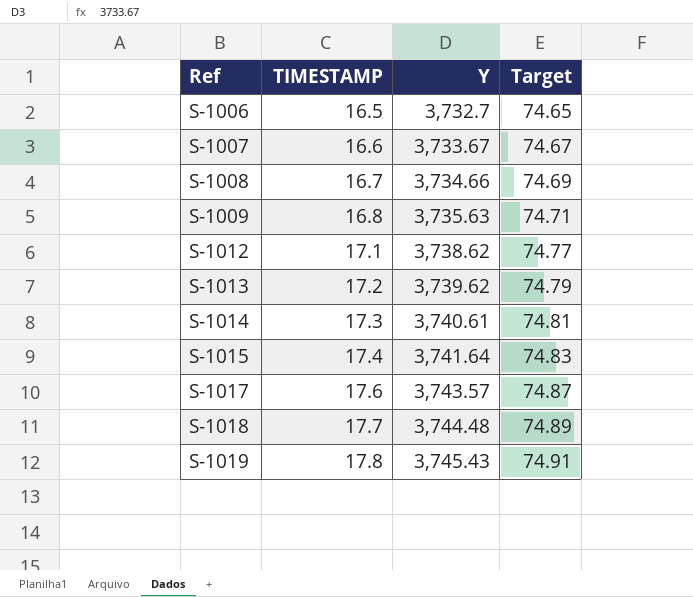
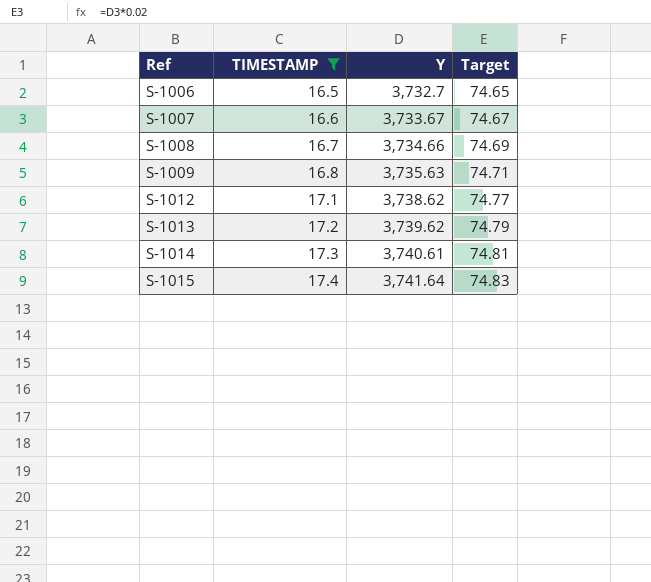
filter: none -> TIMESTAMP <= 17.4

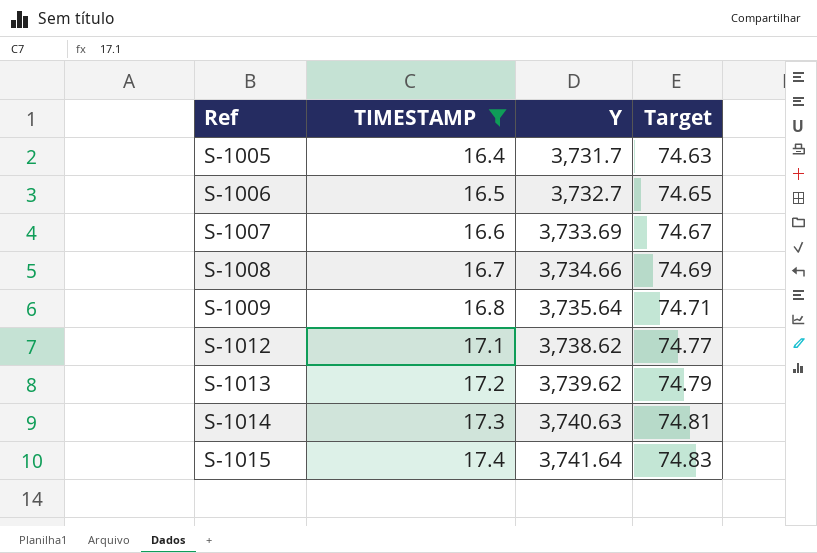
row S-1005: none -> 16.4 | 3,731.7 | 74.63
S-1007 | Y: 3,733.67 -> 3,733.69
S-1009 | Y: 3,735.63 -> 3,735.64
S-1014 | Y: 3,740.61 -> 3,740.63

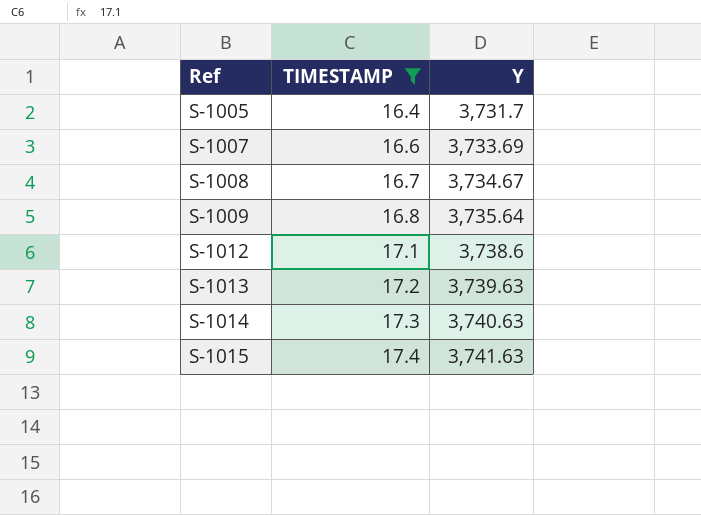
column Target | formula: [Y] * 0.02 -> none
row S-1006: 16.5 | 3,732.7 | 74.65 -> none
S-1008 | Y: 3,734.66 -> 3,734.67
S-1012 | Y: 3,738.62 -> 3,738.6
S-1013 | Y: 3,739.62 -> 3,739.63
S-1015 | Y: 3,741.64 -> 3,741.63

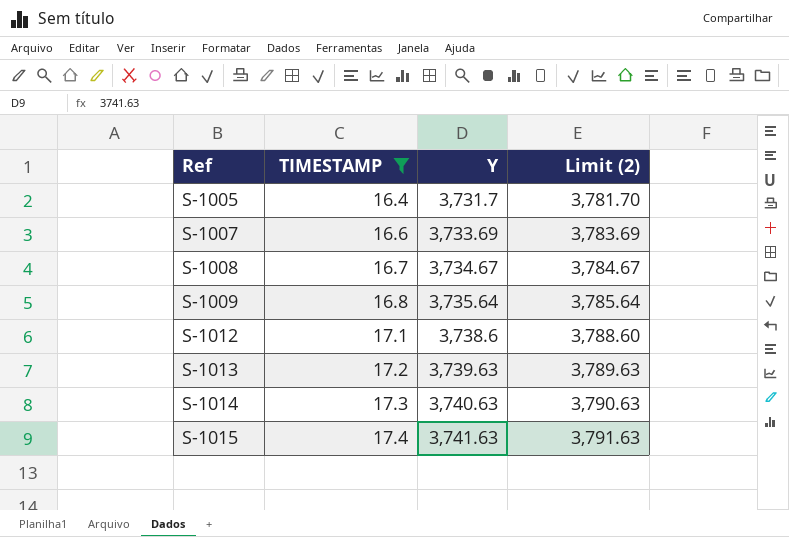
column Limit (2) | formula: none -> [Y] + 50

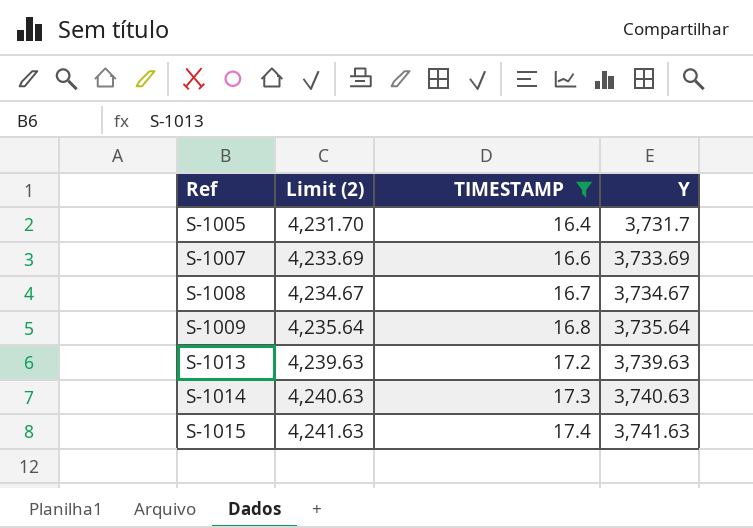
column Limit (2) | formula: [Y] + 50 -> [Y] + 500
column Limit (2) | position: 4 -> 2
row S-1012: 17.1 | 3,738.6 | 3,788.60 -> none

